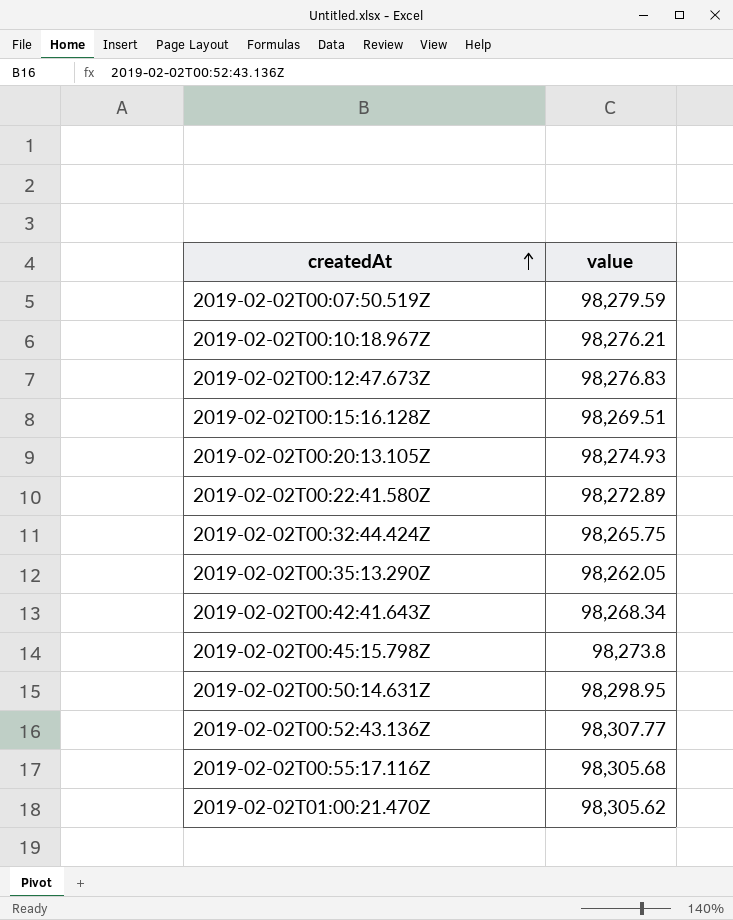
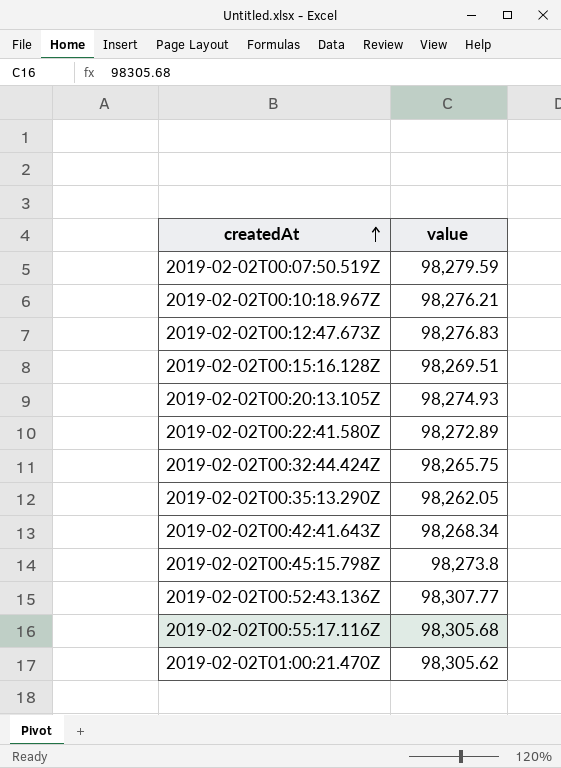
row 2019-02-02T00:50:14.631Z: 98,298.95 -> none

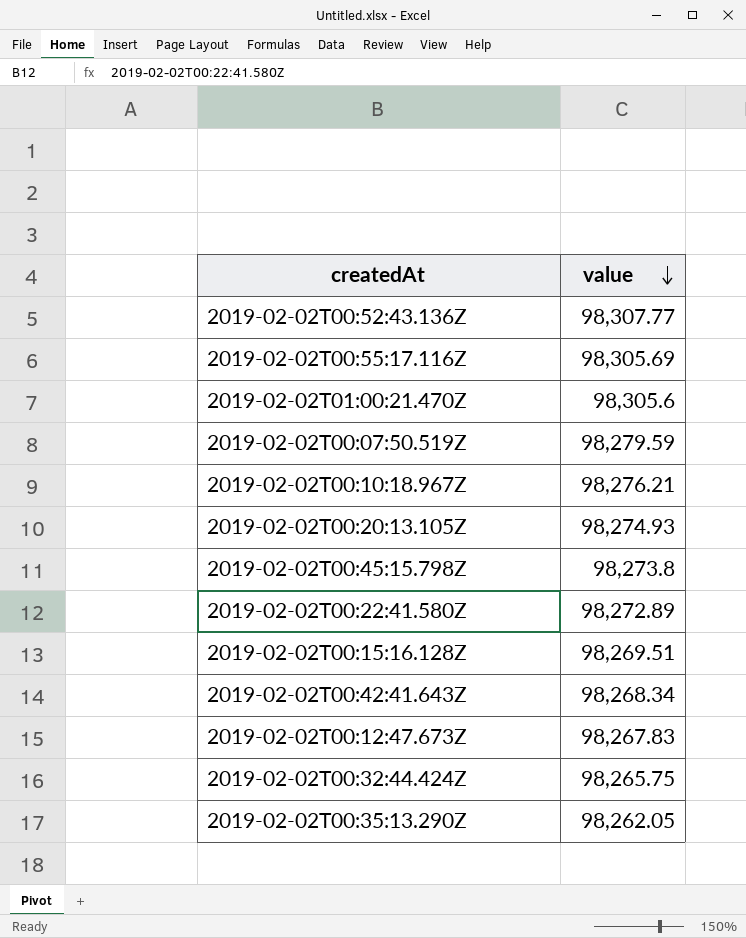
row order: createdAt ascending -> value descending
2019-02-02T00:55:17.116Z | value: 98,305.68 -> 98,305.69
2019-02-02T01:00:21.470Z | value: 98,305.62 -> 98,305.6
2019-02-02T00:12:47.673Z | value: 98,276.83 -> 98,267.83

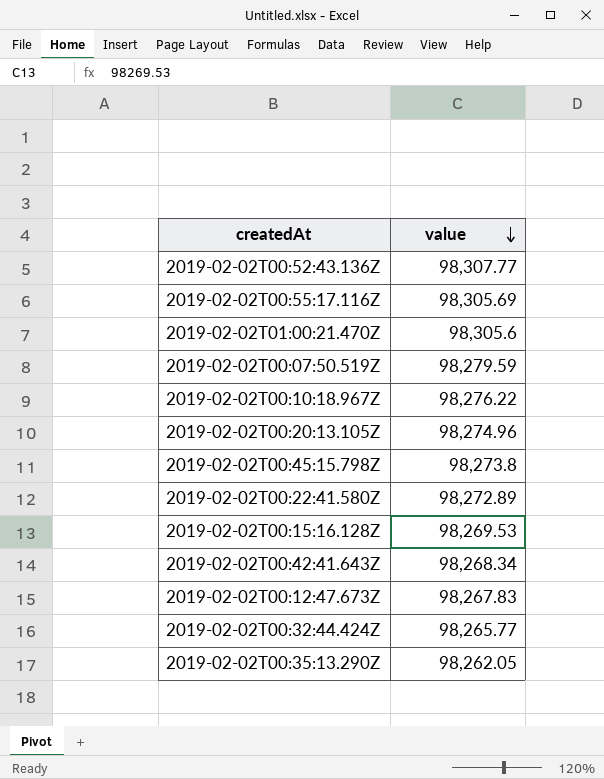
2019-02-02T00:10:18.967Z | value: 98,276.21 -> 98,276.22
2019-02-02T00:20:13.105Z | value: 98,274.93 -> 98,274.96
2019-02-02T00:15:16.128Z | value: 98,269.51 -> 98,269.53
2019-02-02T00:32:44.424Z | value: 98,265.75 -> 98,265.77

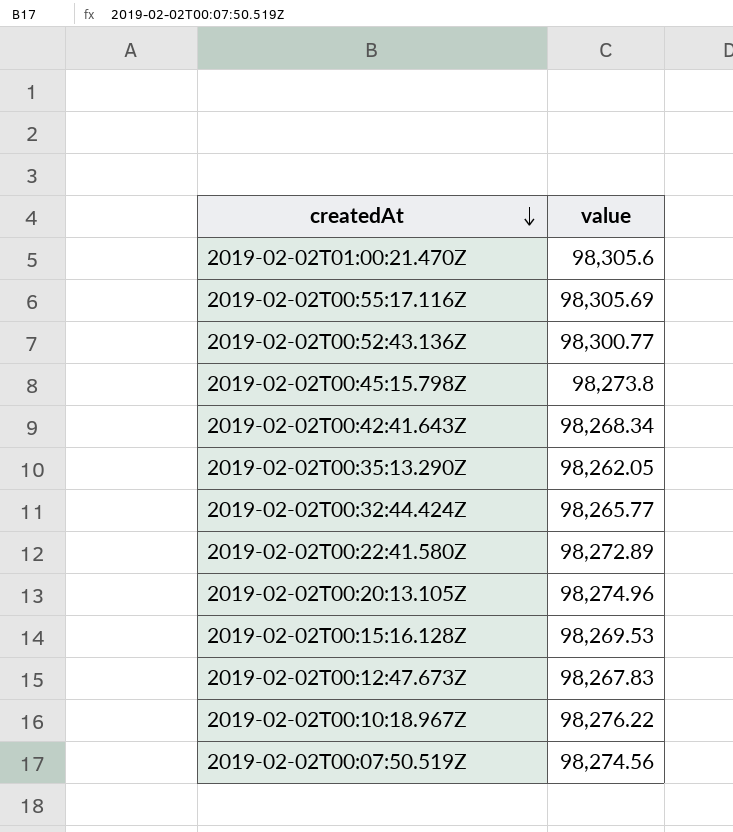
row order: value descending -> createdAt descending
2019-02-02T00:52:43.136Z | value: 98,307.77 -> 98,300.77
2019-02-02T00:07:50.519Z | value: 98,279.59 -> 98,274.56

